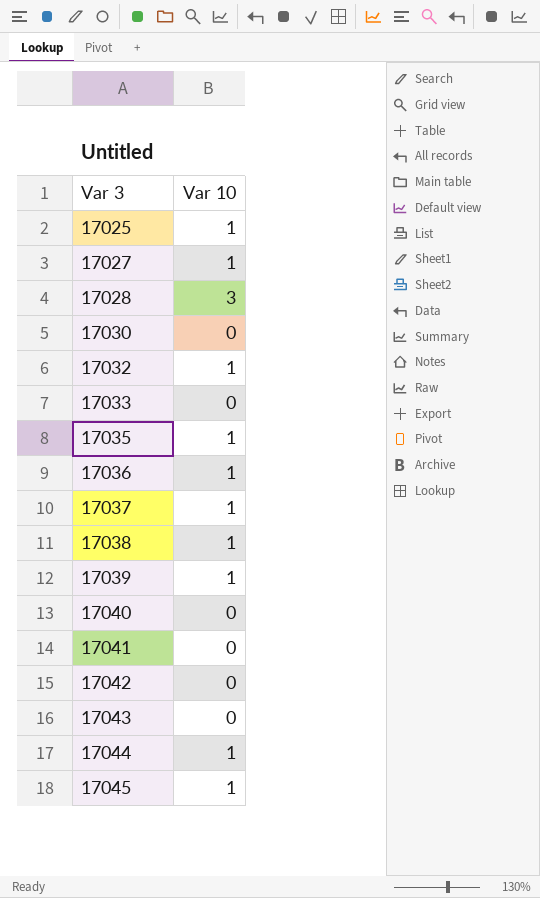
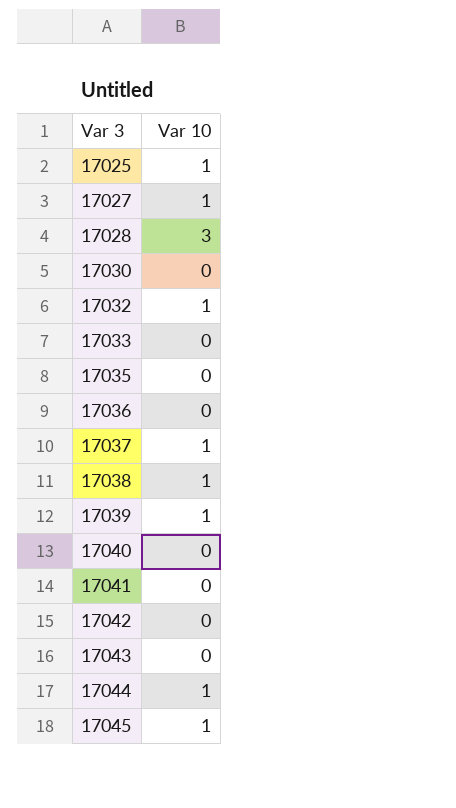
17035 | Var 10: 1 -> 0
17036 | Var 10: 1 -> 0

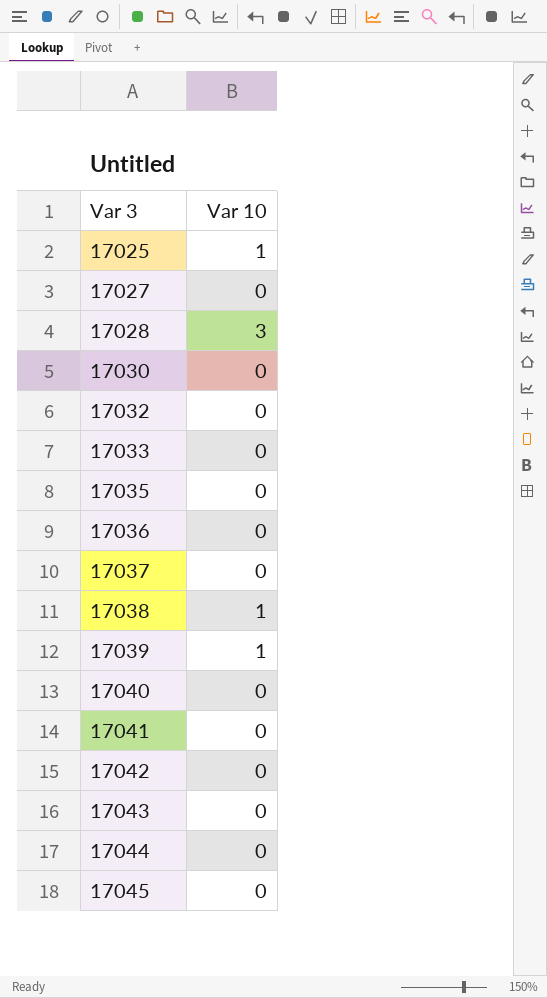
17027 | Var 10: 1 -> 0
17032 | Var 10: 1 -> 0
17037 | Var 10: 1 -> 0
17044 | Var 10: 1 -> 0
17045 | Var 10: 1 -> 0

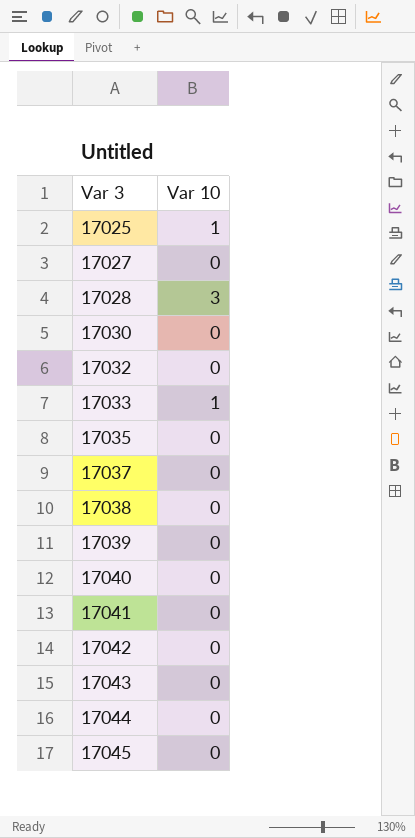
row 17036: 0 -> none
17033 | Var 10: 0 -> 1
17038 | Var 10: 1 -> 0
17039 | Var 10: 1 -> 0

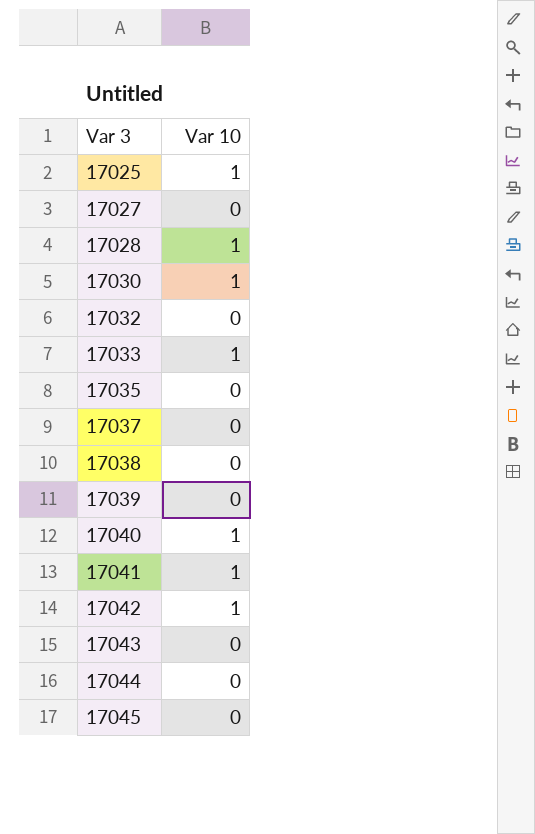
17028 | Var 10: 3 -> 1
17030 | Var 10: 0 -> 1
17040 | Var 10: 0 -> 1
17041 | Var 10: 0 -> 1
17042 | Var 10: 0 -> 1

